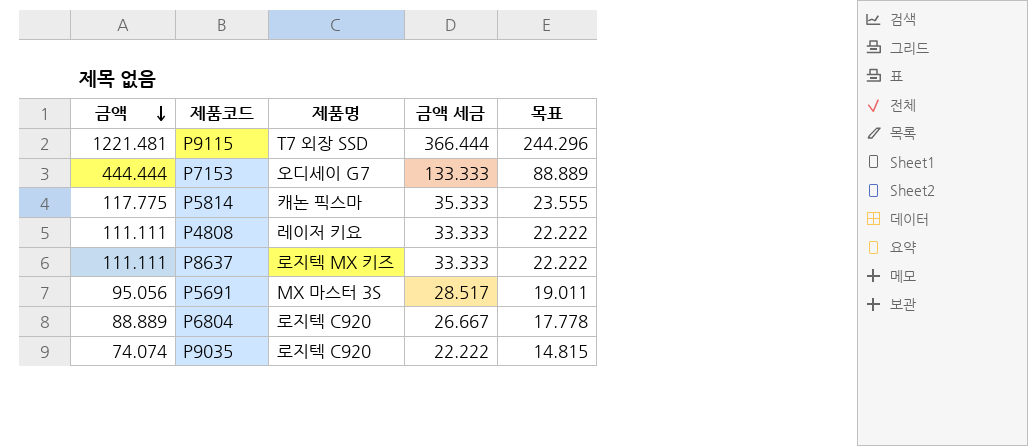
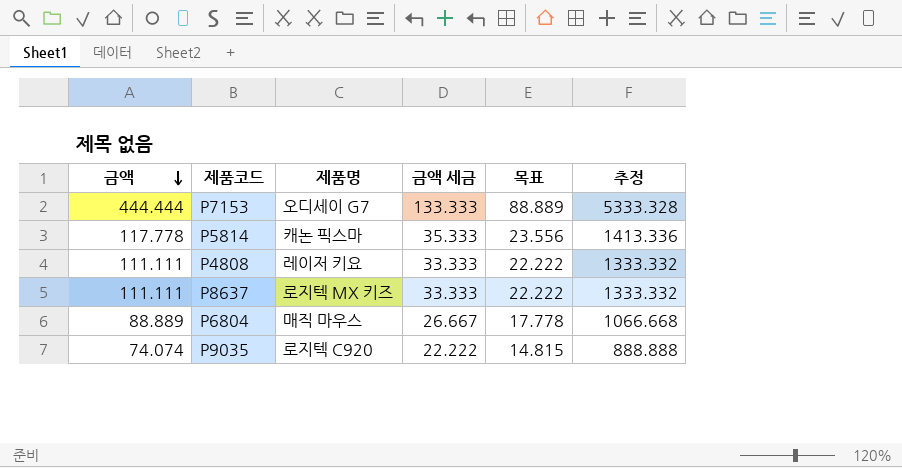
column 추정 | formula: none -> [금액] * 12
row P9115: 1221.481 | T7 외장 SSD | 366.444 | 244.296 -> none
row P5691: 95.056 | MX 마스터 3S | 28.517 | 19.011 -> none
P5814 | 금액: 117.775 -> 117.778
P5814 | 목표: 23.555 -> 23.556
P6804 | 제품명: 로지텍 C920 -> 매직 마우스

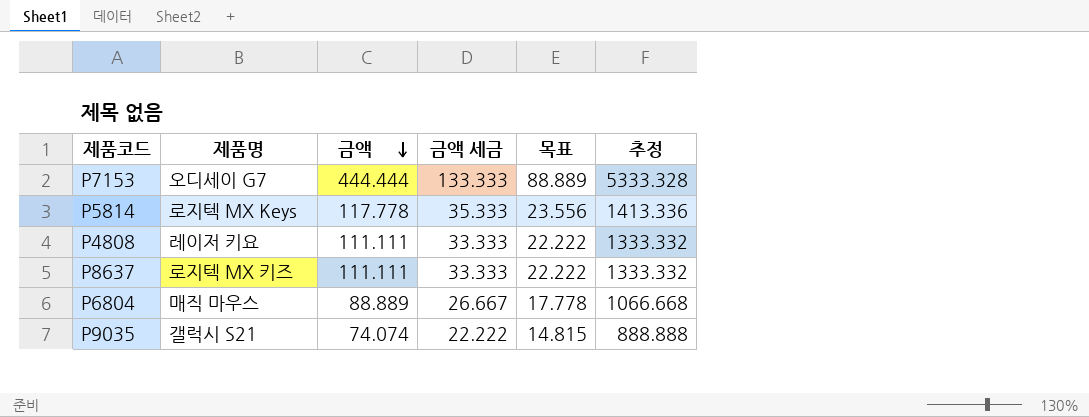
column 금액 | position: 1 -> 3
P5814 | 제품명: 캐논 픽스마 -> 로지텍 MX Keys
P9035 | 제품명: 로지텍 C920 -> 갤럭시 S21

